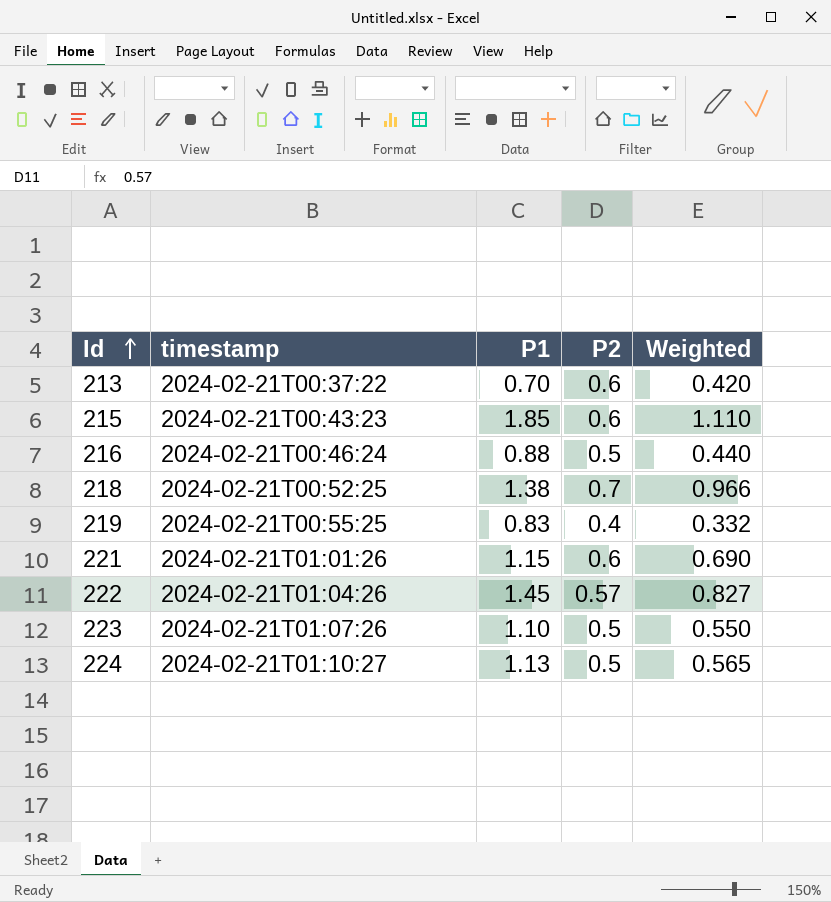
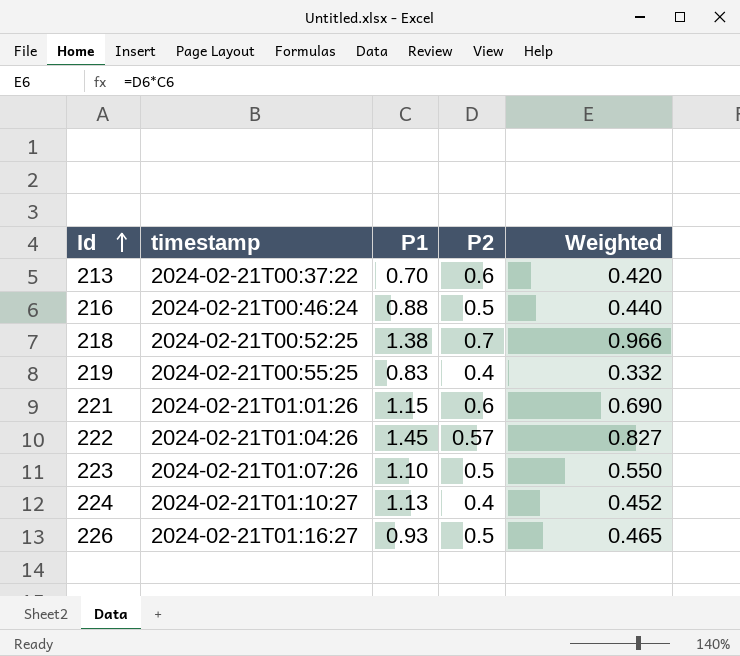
row 215: 2024-02-21T00:43:23 | 1.85 | 0.6 | 1.110 -> none
224 | P2: 0.5 -> 0.4
224 | Weighted: 0.565 -> 0.452
row 226: none -> 2024-02-21T01:16:27 | 0.93 | 0.5 | 0.465

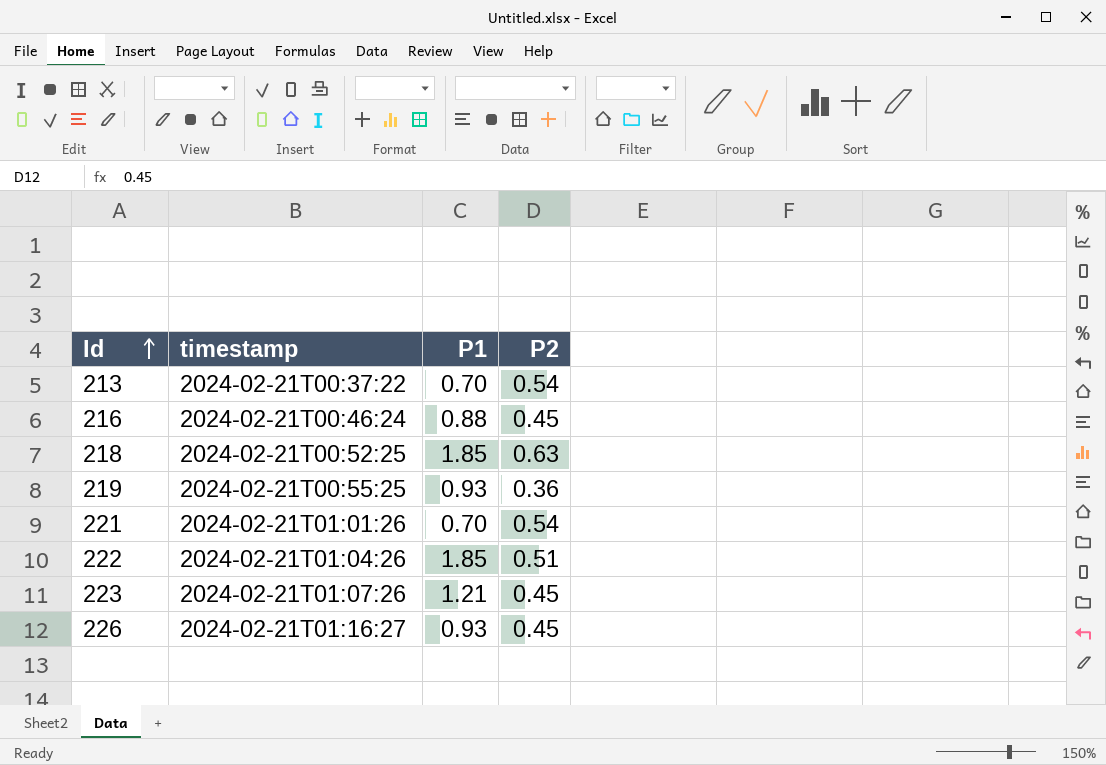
column Weighted | formula: [P1] * [P2] -> none
row 224: 2024-02-21T01:10:27 | 1.13 | 0.4 | 0.452 -> none
213 | P2: 0.6 -> 0.54
216 | P2: 0.5 -> 0.45
218 | P1: 1.38 -> 1.85
218 | P2: 0.7 -> 0.63
219 | P1: 0.83 -> 0.93
219 | P2: 0.4 -> 0.36
221 | P1: 1.15 -> 0.70
221 | P2: 0.6 -> 0.54
222 | P1: 1.45 -> 1.85
222 | P2: 0.57 -> 0.51
223 | P1: 1.10 -> 1.21
223 | P2: 0.5 -> 0.45
226 | P2: 0.5 -> 0.45

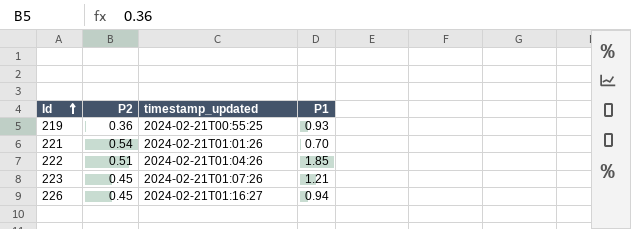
column P2 | position: 4 -> 2
column name: timestamp -> timestamp_updated
row 213: 2024-02-21T00:37:22 | 0.70 | 0.54 -> none
row 216: 2024-02-21T00:46:24 | 0.88 | 0.45 -> none
row 218: 2024-02-21T00:52:25 | 1.85 | 0.63 -> none
226 | P1: 0.93 -> 0.94

